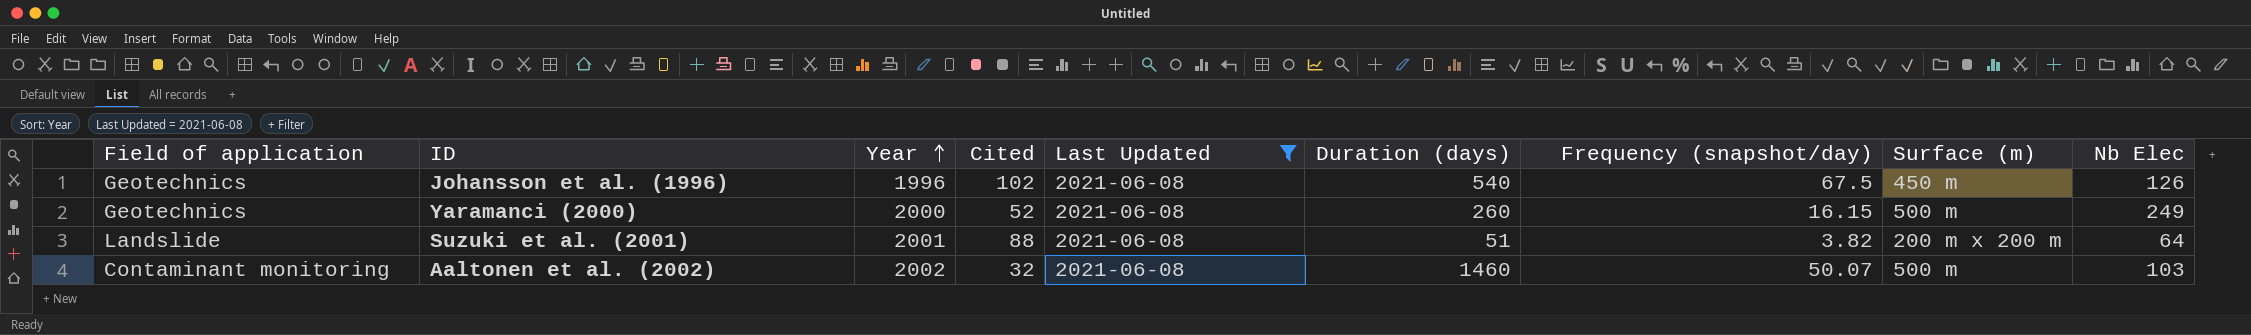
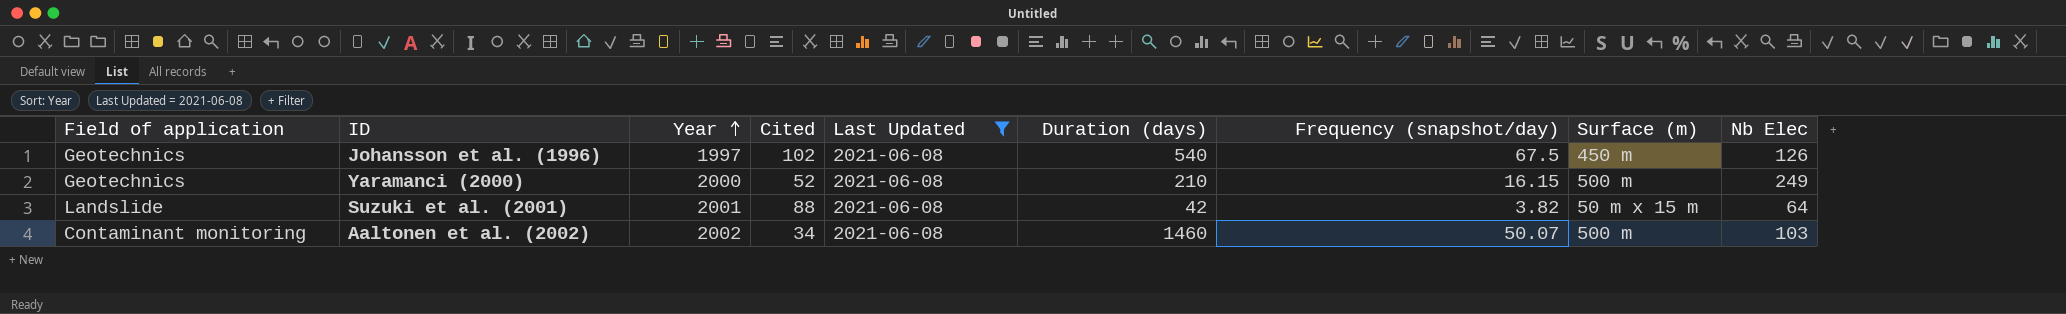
Johansson et al. (1996) | Year: 1996 -> 1997
Yaramanci (2000) | Duration (days): 260 -> 210
Suzuki et al. (2001) | Duration (days): 51 -> 42
Suzuki et al. (2001) | Surface (m): 200 m x 200 m -> 50 m x 15 m
Aaltonen et al. (2002) | Cited: 32 -> 34

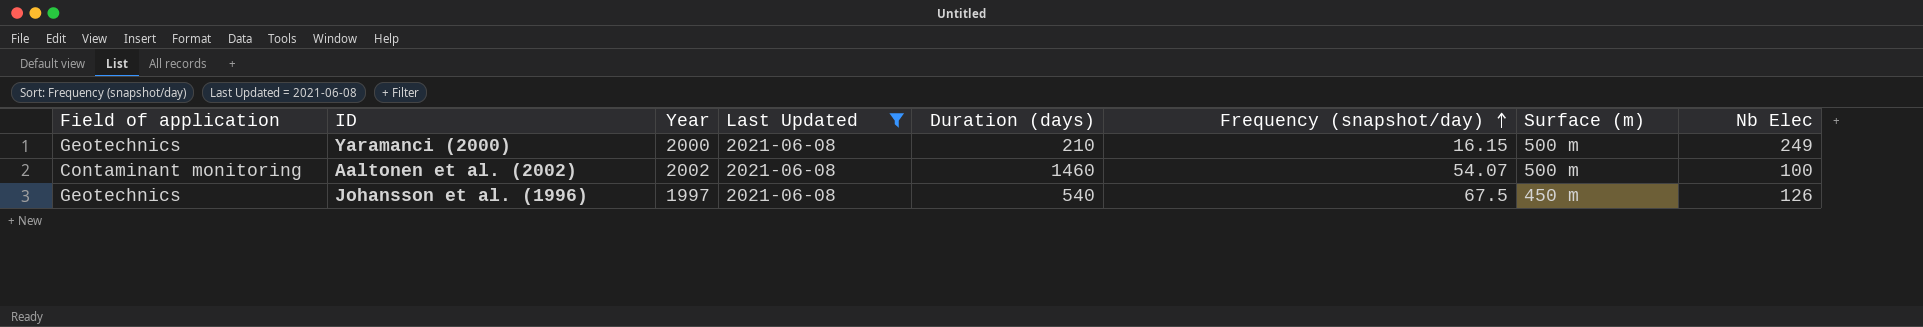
row order: Year ascending -> Frequency (snapshot/day) ascending
column Cited | position: 4 -> none
row Suzuki et al. (2001): Landslide | 2001 | 88 | 2021-06-08 | 42 | 3.82 | 50 m x 15 m | 64 -> none
Aaltonen et al. (2002) | Frequency (snapshot/day): 50.07 -> 54.07
Aaltonen et al. (2002) | Nb Elec: 103 -> 100

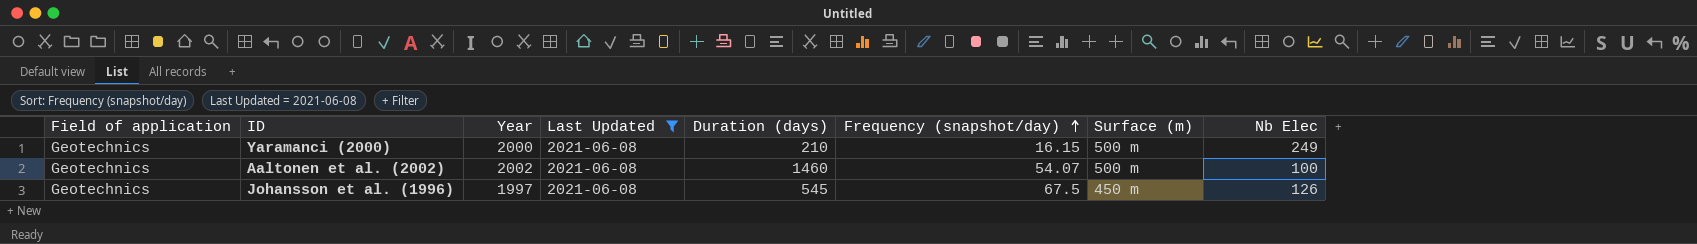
Aaltonen et al. (2002) | Field of application: Contaminant monitoring -> Geotechnics
Johansson et al. (1996) | Duration (days): 540 -> 545

